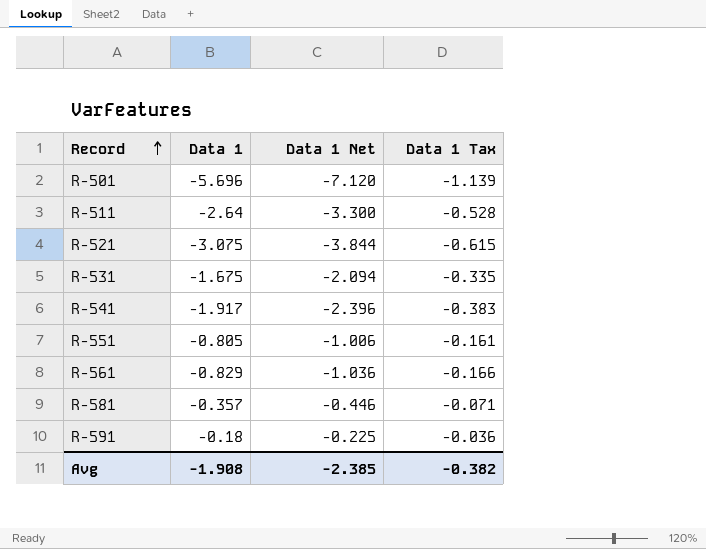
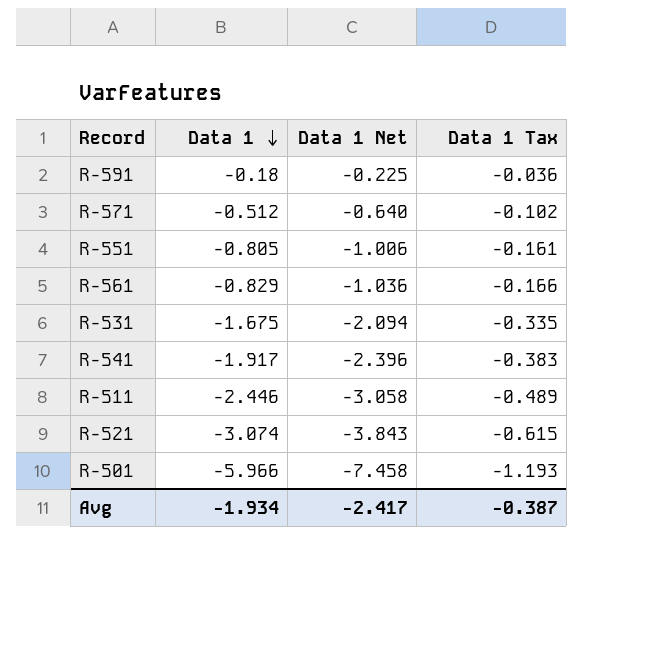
row order: Record ascending -> Data 1 descending
row R-581: -0.357 | -0.446 | -0.071 -> none
row R-571: none -> -0.512 | -0.640 | -0.102
R-511 | Data 1: -2.64 -> -2.446
R-511 | Data 1 Net: -3.300 -> -3.058
R-511 | Data 1 Tax: -0.528 -> -0.489
R-521 | Data 1: -3.075 -> -3.074
R-521 | Data 1 Net: -3.844 -> -3.843
R-501 | Data 1: -5.696 -> -5.966
R-501 | Data 1 Net: -7.120 -> -7.458
R-501 | Data 1 Tax: -1.139 -> -1.193
Avg | Data 1: -1.908 -> -1.934
Avg | Data 1 Net: -2.385 -> -2.417
Avg | Data 1 Tax: -0.382 -> -0.387

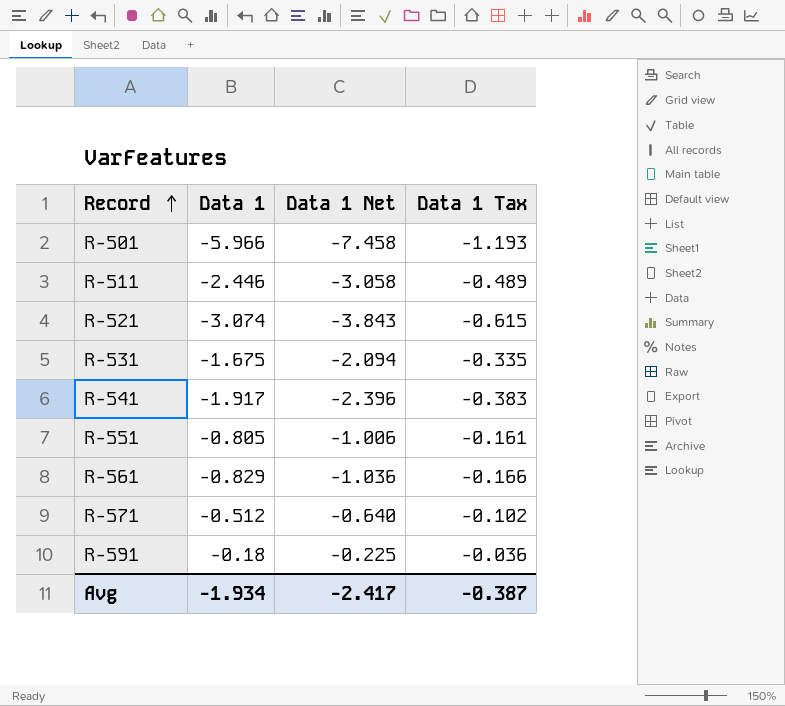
row order: Data 1 descending -> Record ascending

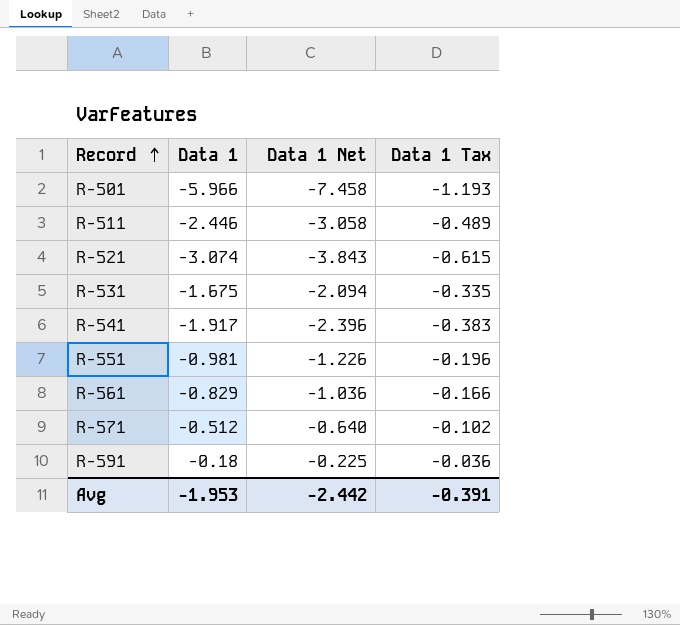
R-551 | Data 1: -0.805 -> -0.981
R-551 | Data 1 Net: -1.006 -> -1.226
R-551 | Data 1 Tax: -0.161 -> -0.196
Avg | Data 1: -1.934 -> -1.953
Avg | Data 1 Net: -2.417 -> -2.442
Avg | Data 1 Tax: -0.387 -> -0.391

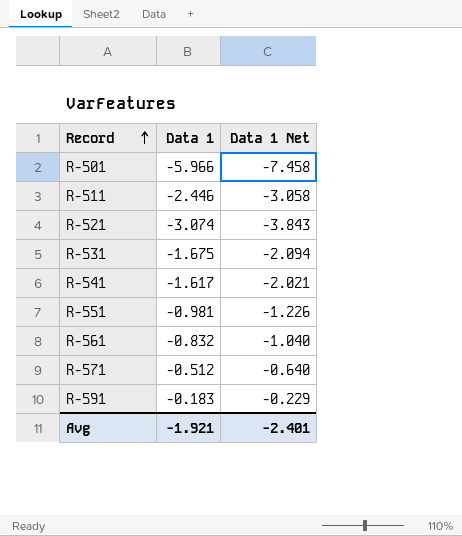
column Data 1 Tax | formula: [Data 1] * 0.2 -> none
R-541 | Data 1: -1.917 -> -1.617
R-541 | Data 1 Net: -2.396 -> -2.021
R-561 | Data 1: -0.829 -> -0.832
R-561 | Data 1 Net: -1.036 -> -1.040
R-591 | Data 1: -0.18 -> -0.183
R-591 | Data 1 Net: -0.225 -> -0.229
Avg | Data 1: -1.953 -> -1.921
Avg | Data 1 Net: -2.442 -> -2.401

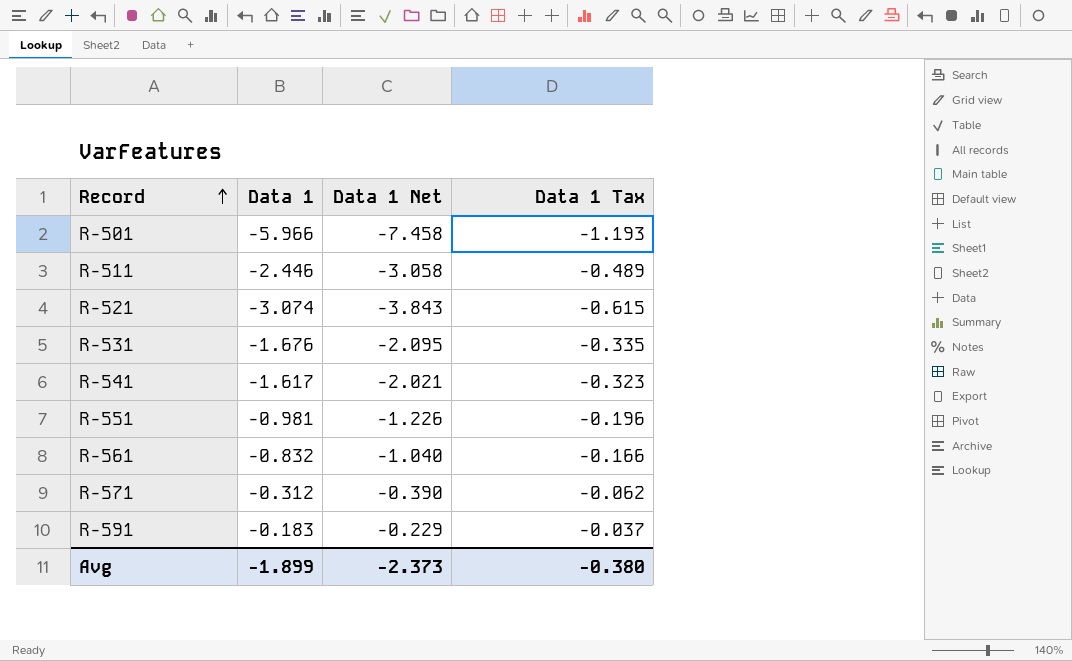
column Data 1 Tax | formula: none -> [Data 1] * 0.2
R-531 | Data 1: -1.675 -> -1.676
R-531 | Data 1 Net: -2.094 -> -2.095
R-571 | Data 1: -0.512 -> -0.312
R-571 | Data 1 Net: -0.640 -> -0.390
Avg | Data 1: -1.921 -> -1.899
Avg | Data 1 Net: -2.401 -> -2.373

